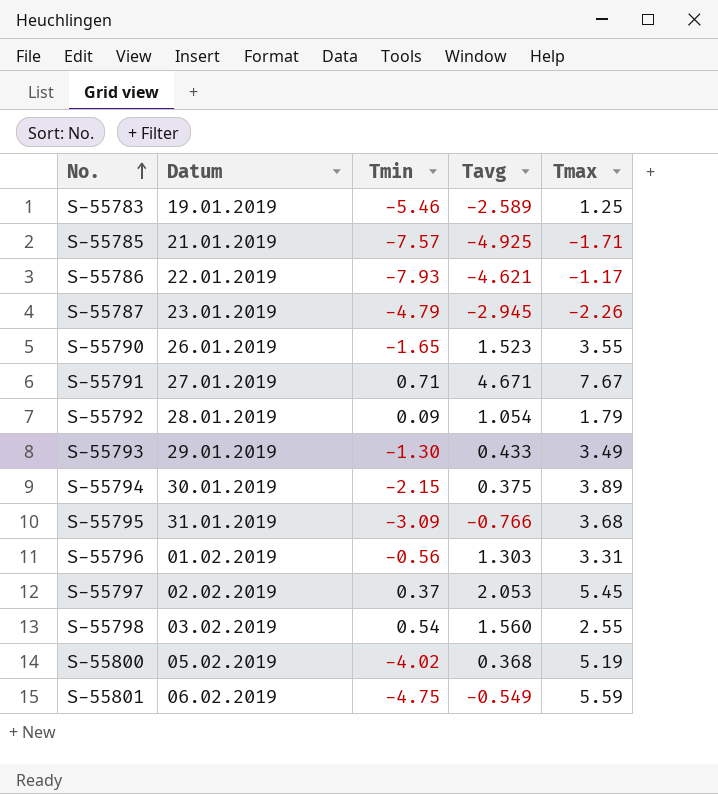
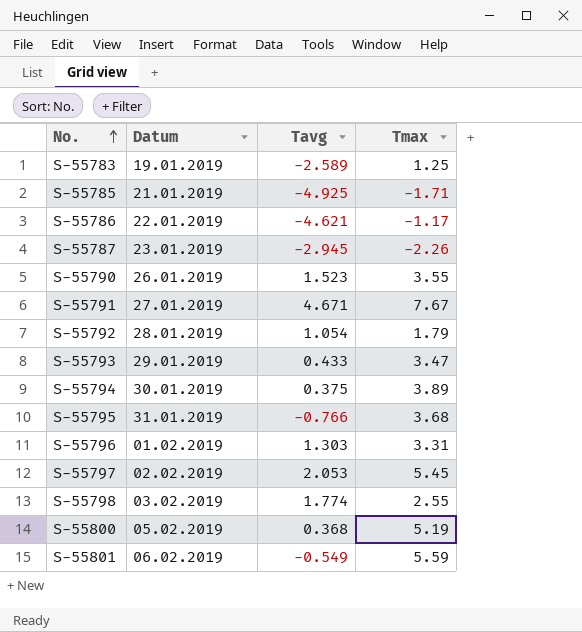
column Tmin | position: 3 -> none
S-55793 | Tmax: 3.49 -> 3.47
S-55798 | Tavg: 1.560 -> 1.774

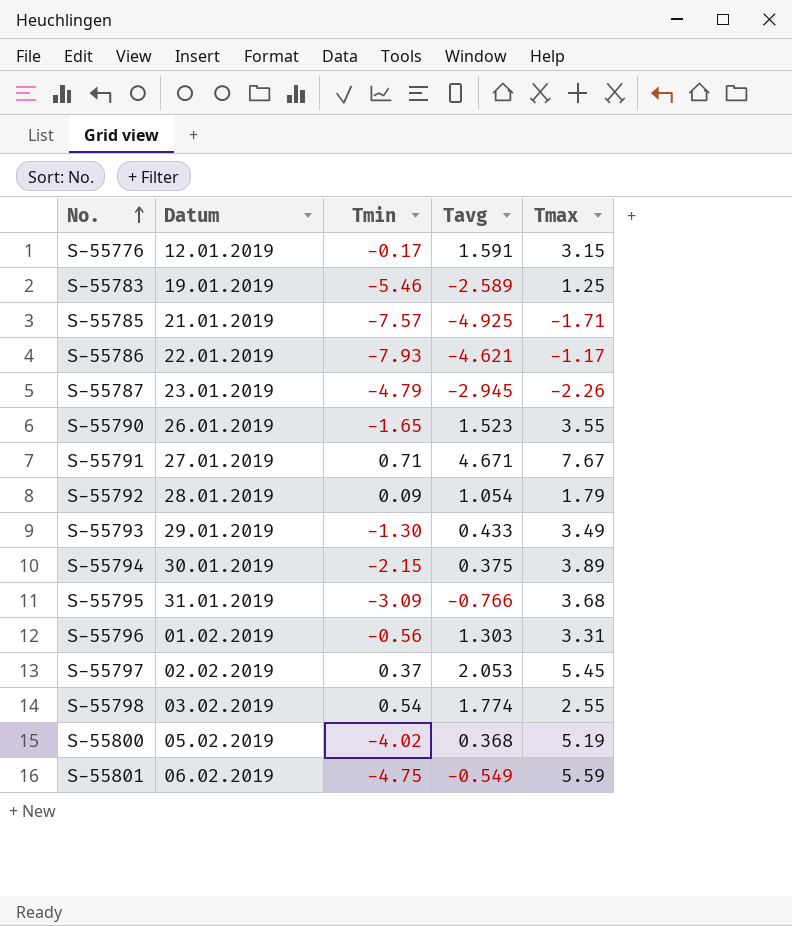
column Tmin | position: none -> 3
row S-55776: none -> 12.01.2019 | -0.17 | 1.591 | 3.15
S-55793 | Tmax: 3.47 -> 3.49

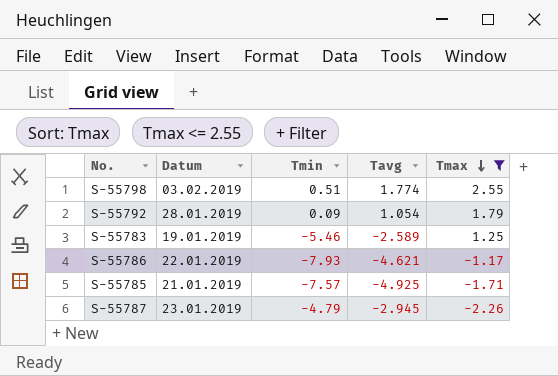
filter: none -> Tmax <= 2.55
row order: No. ascending -> Tmax descending
S-55798 | Tmin: 0.54 -> 0.51

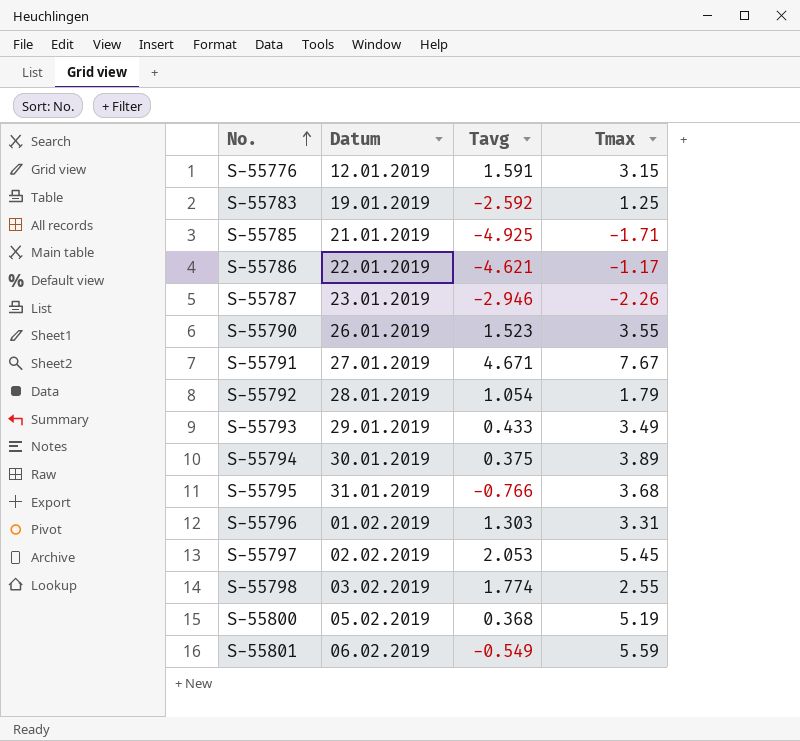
filter: Tmax <= 2.55 -> none
row order: Tmax descending -> No. ascending
column Tmin | position: 3 -> none
S-55783 | Tavg: -2.589 -> -2.592
S-55787 | Tavg: -2.945 -> -2.946

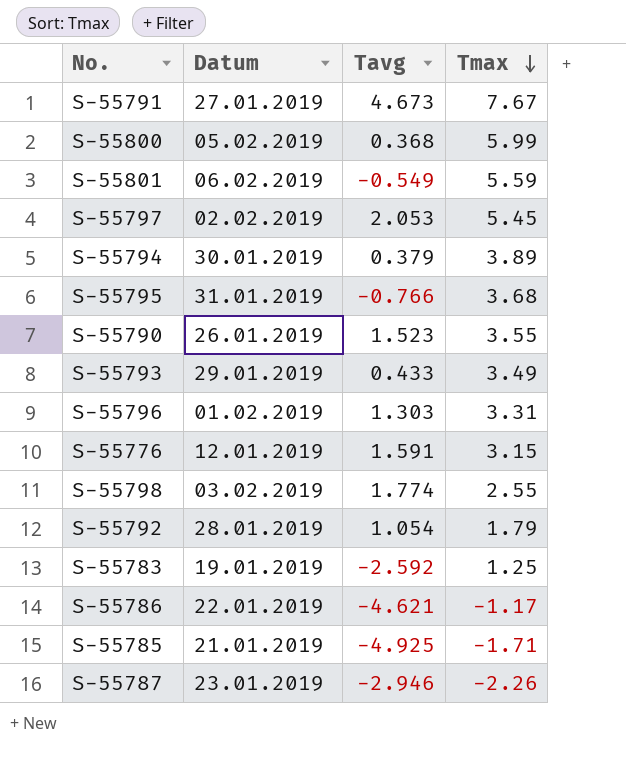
row order: No. ascending -> Tmax descending
S-55791 | Tavg: 4.671 -> 4.673
S-55800 | Tmax: 5.19 -> 5.99
S-55794 | Tavg: 0.375 -> 0.379

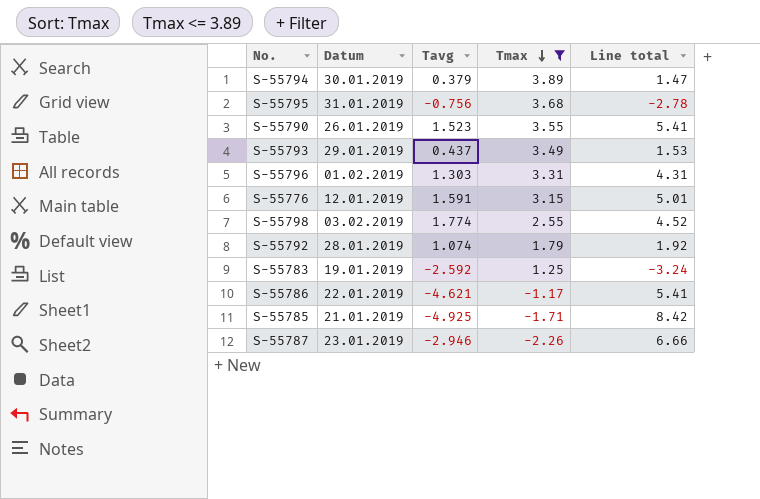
filter: none -> Tmax <= 3.89
column Line total | formula: none -> [Tavg] * [Tmax]
S-55795 | Tavg: -0.766 -> -0.756
S-55793 | Tavg: 0.433 -> 0.437
S-55792 | Tavg: 1.054 -> 1.074

